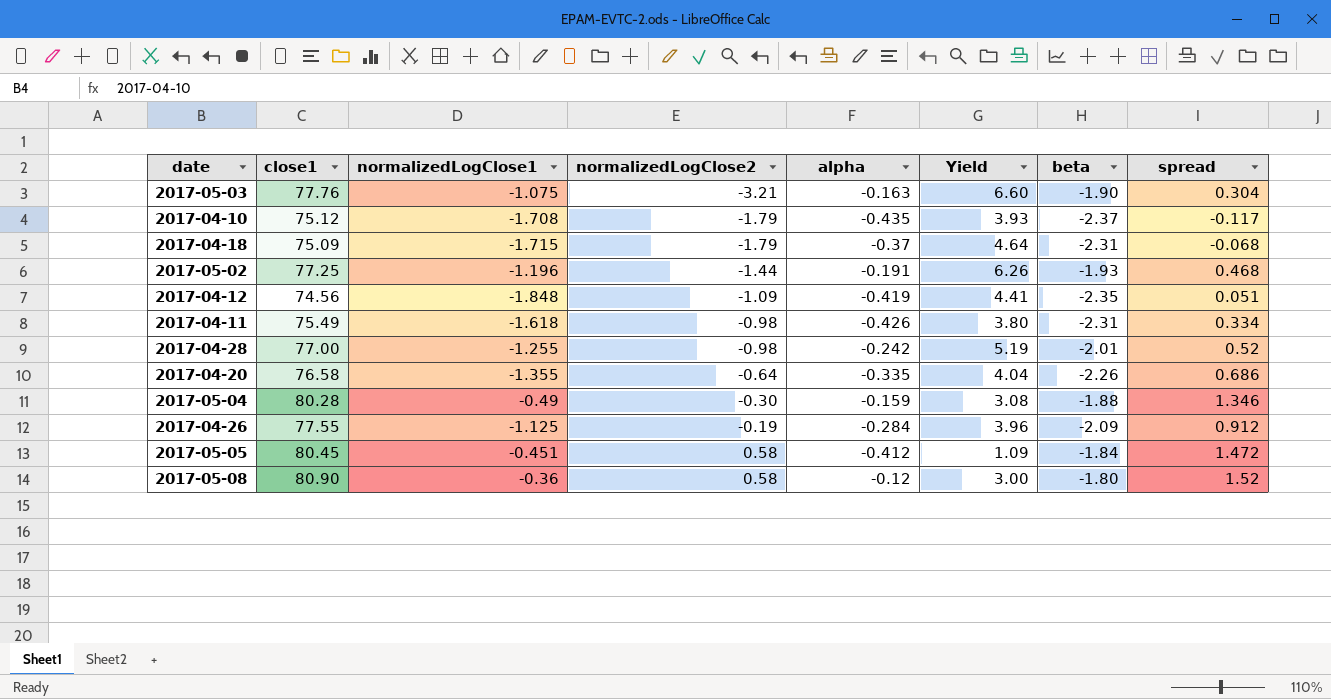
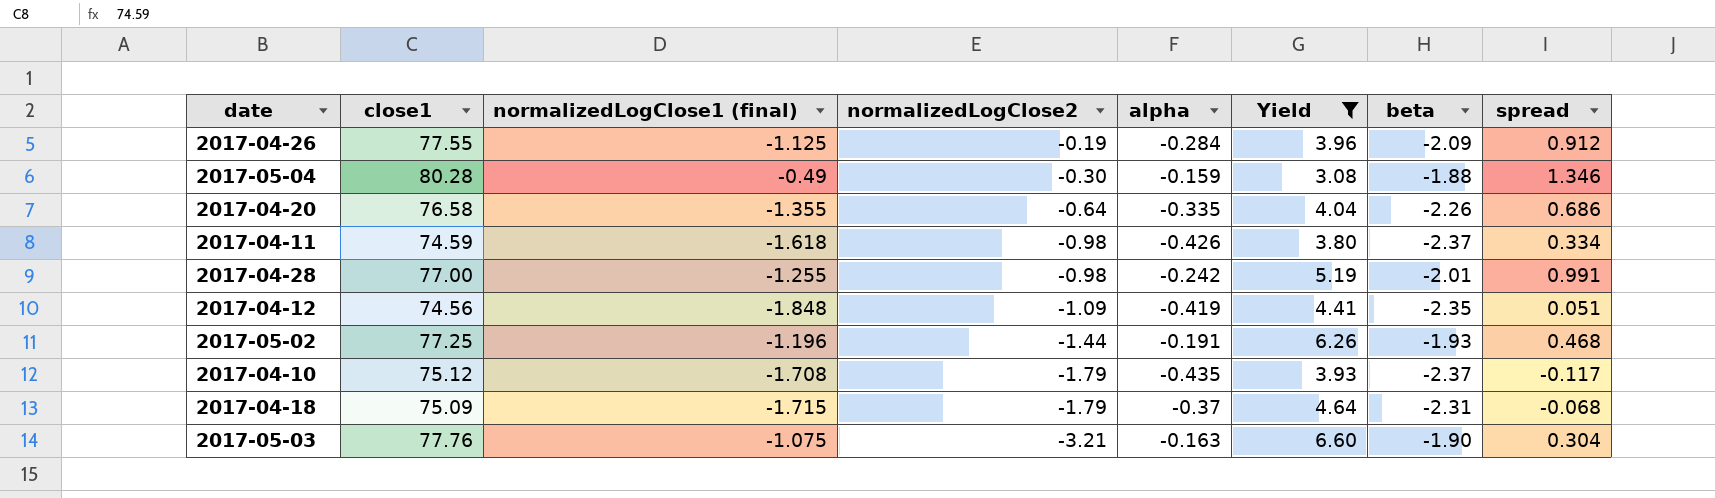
filter: none -> Yield >= 3.08
row order: normalizedLogClose2 ascending -> normalizedLogClose2 descending
column name: normalizedLogClose1 -> normalizedLogClose1 (final)
2017-04-11 | close1: 75.49 -> 74.59
2017-04-11 | beta: -2.31 -> -2.37
2017-04-28 | spread: 0.52 -> 0.991

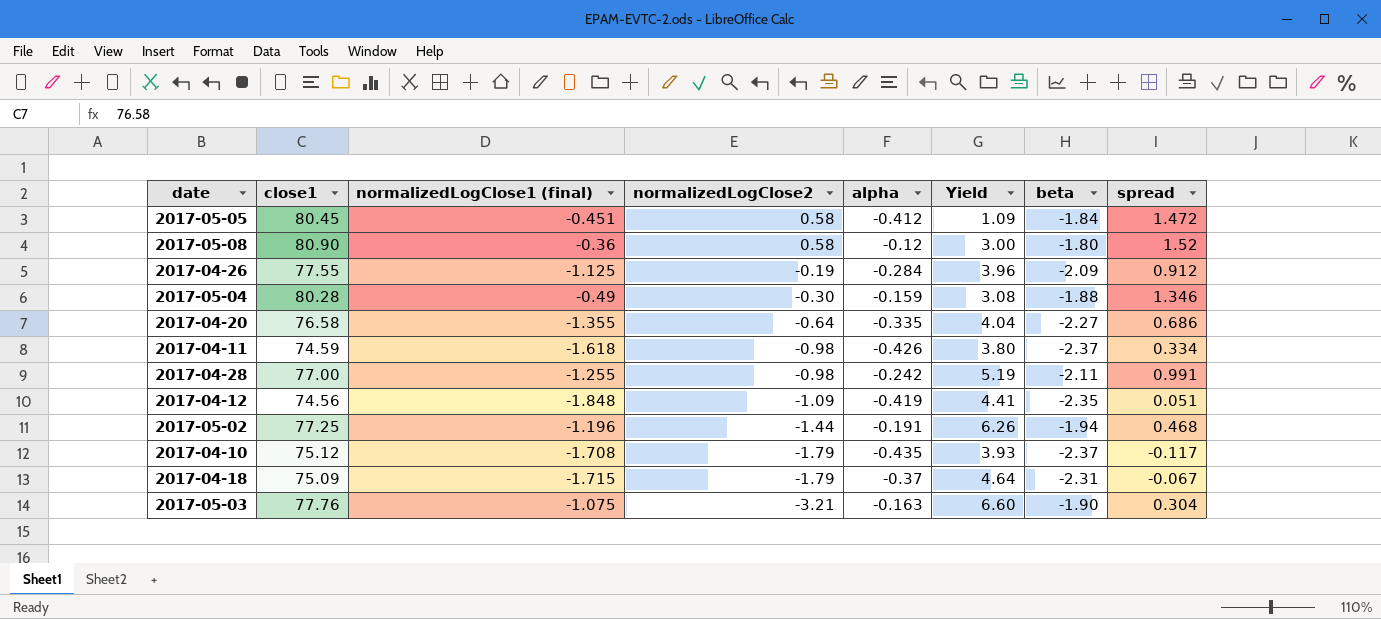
filter: Yield >= 3.08 -> none
2017-04-20 | beta: -2.26 -> -2.27
2017-04-28 | beta: -2.01 -> -2.11
2017-05-02 | beta: -1.93 -> -1.94
2017-04-18 | spread: -0.068 -> -0.067

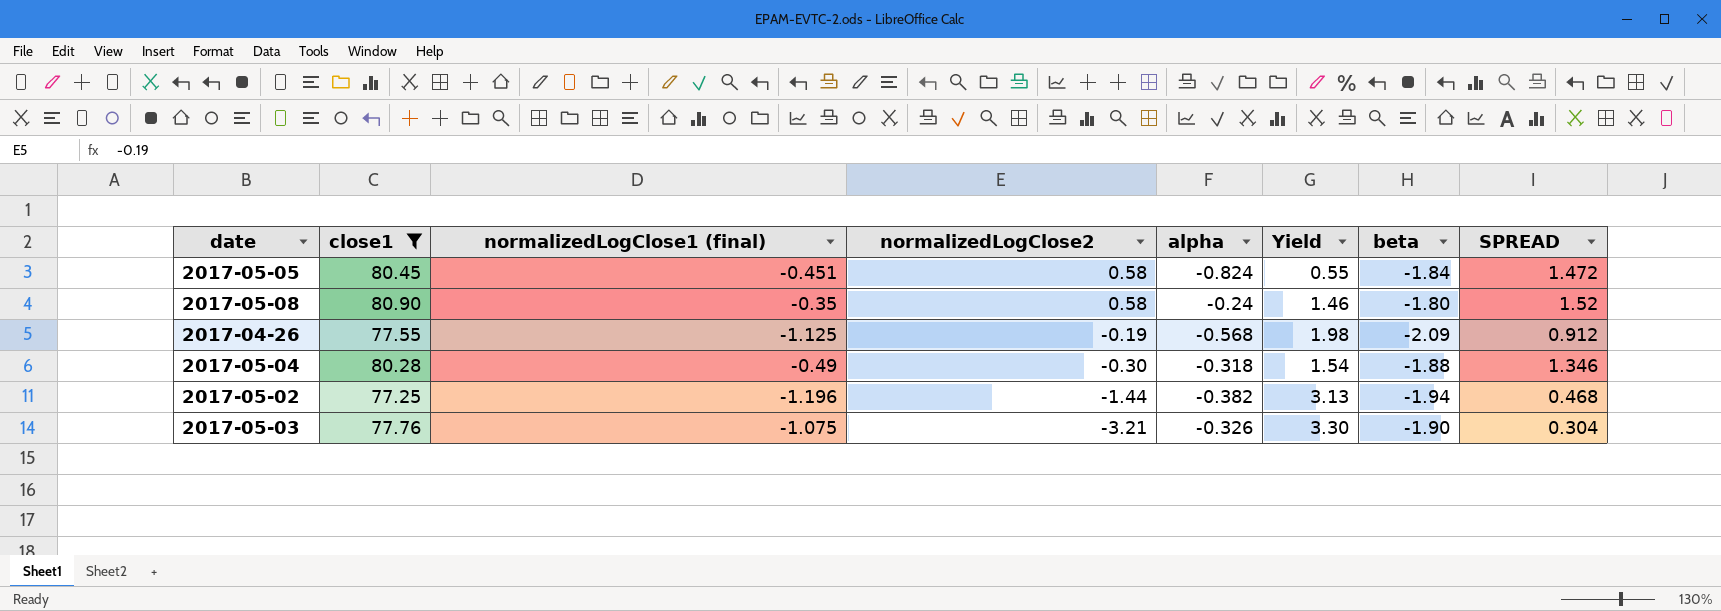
filter: none -> close1 >= 77.25
column name: spread -> SPREAD
2017-05-05 | alpha: -0.412 -> -0.824
2017-05-05 | Yield: 1.09 -> 0.55
2017-05-08 | normalizedLogClose1 (final): -0.36 -> -0.35
2017-05-08 | alpha: -0.12 -> -0.24
2017-05-08 | Yield: 3.00 -> 1.46
2017-04-26 | alpha: -0.284 -> -0.568
2017-04-26 | Yield: 3.96 -> 1.98
2017-05-04 | alpha: -0.159 -> -0.318
2017-05-04 | Yield: 3.08 -> 1.54
2017-05-02 | alpha: -0.191 -> -0.382
2017-05-02 | Yield: 6.26 -> 3.13
2017-05-03 | alpha: -0.163 -> -0.326
2017-05-03 | Yield: 6.60 -> 3.30

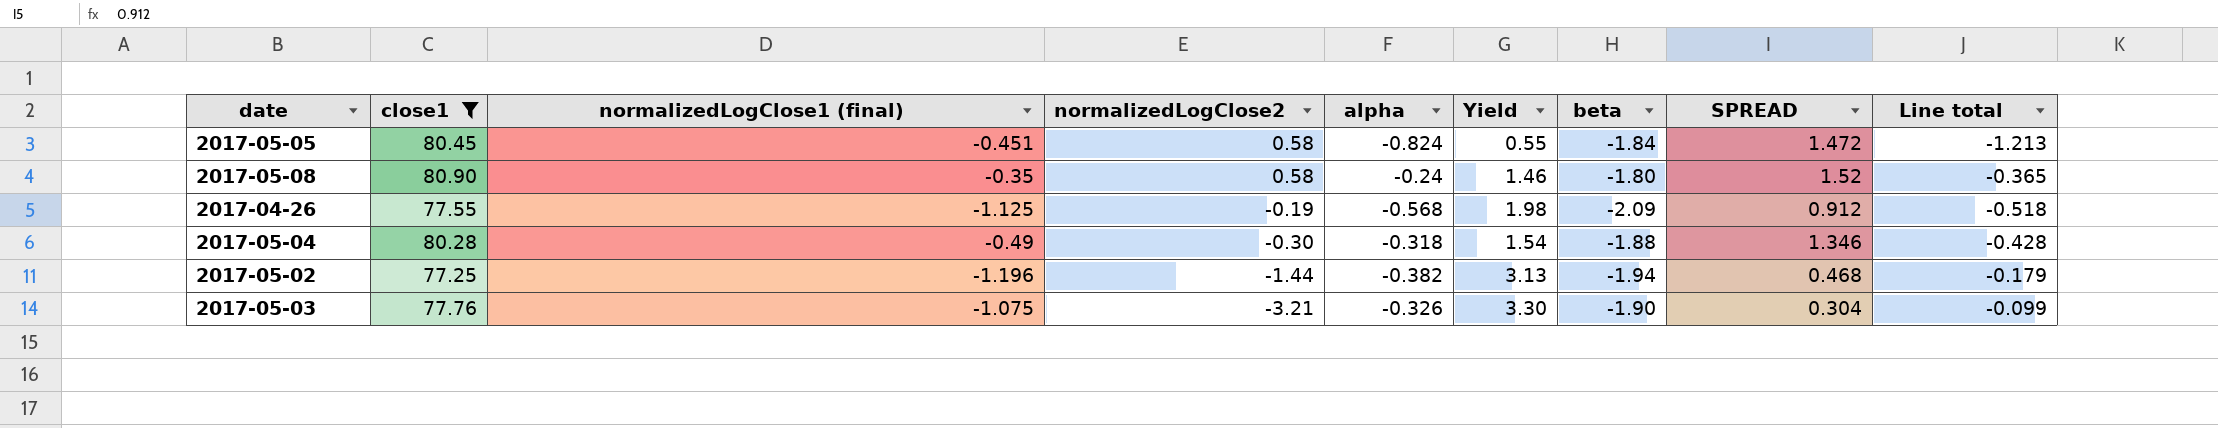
column Line total | formula: none -> [alpha] * [SPREAD]

